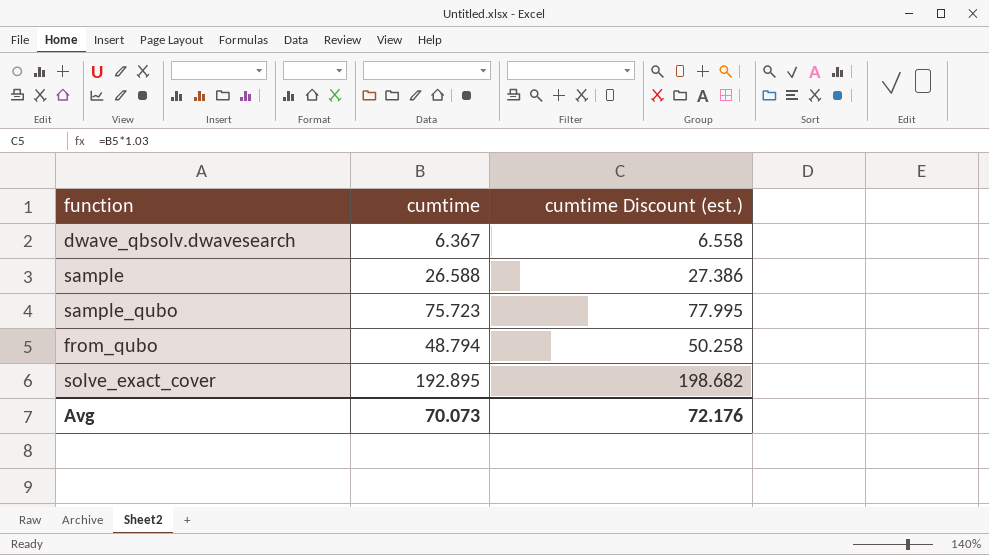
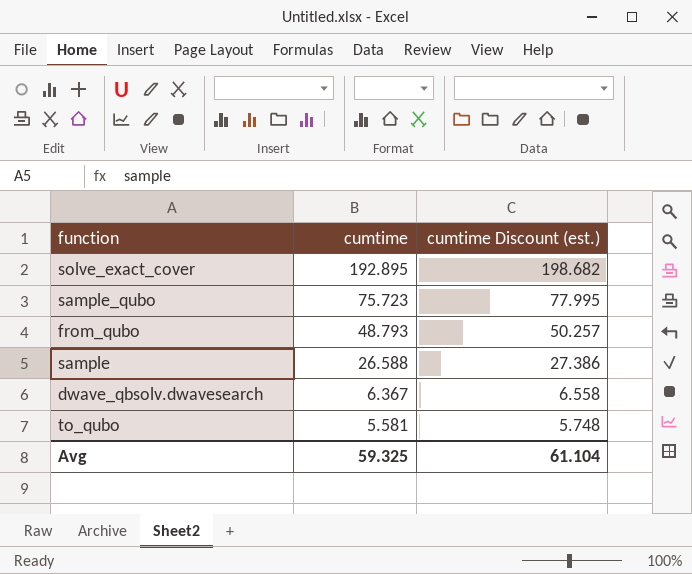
row order: none -> cumtime descending
from_qubo | cumtime: 48.794 -> 48.793
from_qubo | cumtime Discount (est.): 50.258 -> 50.257
row to_qubo: none -> 5.581 | 5.748
Avg | cumtime: 70.073 -> 59.325
Avg | cumtime Discount (est.): 72.176 -> 61.104

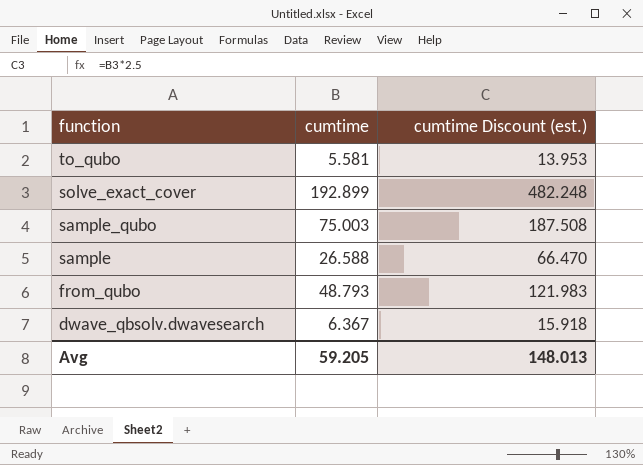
row order: cumtime descending -> function descending
column cumtime Discount (est.) | formula: [cumtime] * 1.03 -> [cumtime] * 2.5
solve_exact_cover | cumtime: 192.895 -> 192.899
sample_qubo | cumtime: 75.723 -> 75.003
Avg | cumtime: 59.325 -> 59.205
Avg | cumtime Discount (est.): 61.104 -> 148.013

